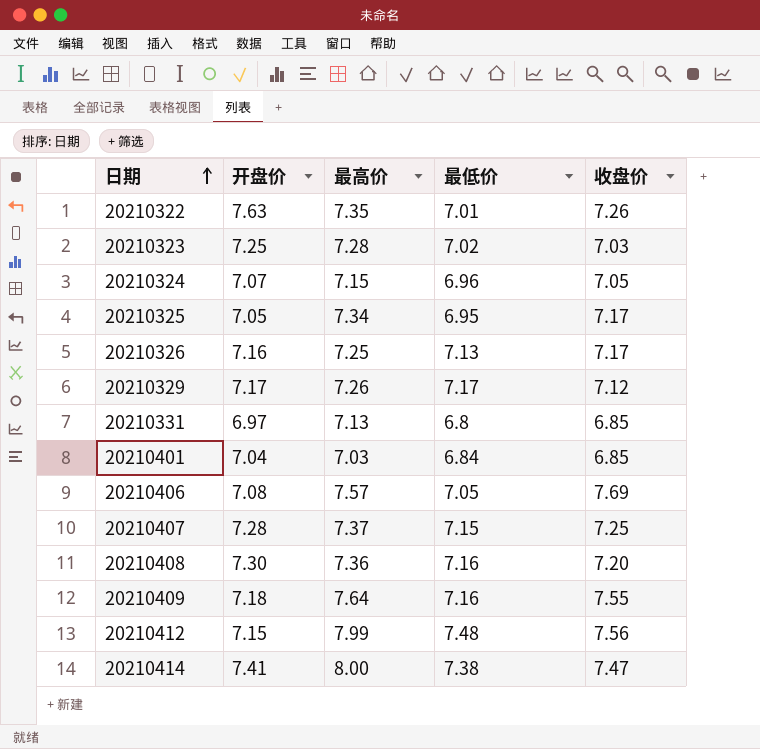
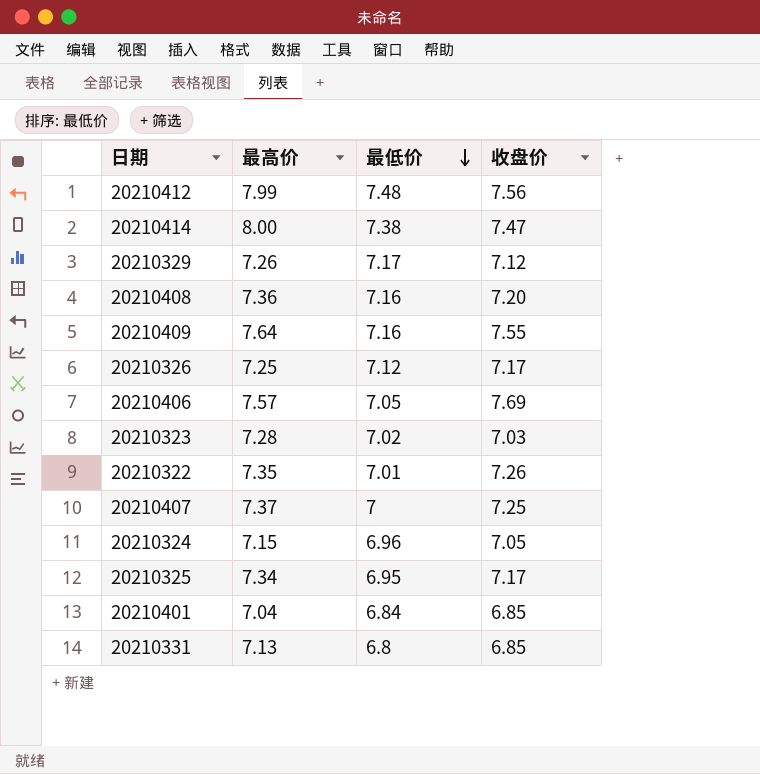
row order: 日期 ascending -> 最低价 descending
column 开盘价 | position: 2 -> none
20210326 | 最低价: 7.13 -> 7.12
20210407 | 最低价: 7.15 -> 7
20210401 | 最高价: 7.03 -> 7.04

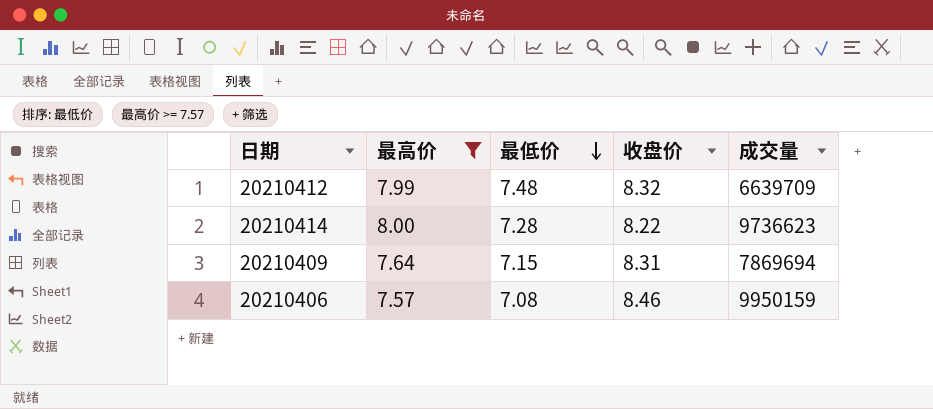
filter: none -> 最高价 >= 7.57
column 成交量 | position: none -> 5
20210412 | 收盘价: 7.56 -> 8.32
20210414 | 最低价: 7.38 -> 7.28
20210414 | 收盘价: 7.47 -> 8.22
20210409 | 最低价: 7.16 -> 7.15
20210409 | 收盘价: 7.55 -> 8.31
20210406 | 最低价: 7.05 -> 7.08
20210406 | 收盘价: 7.69 -> 8.46

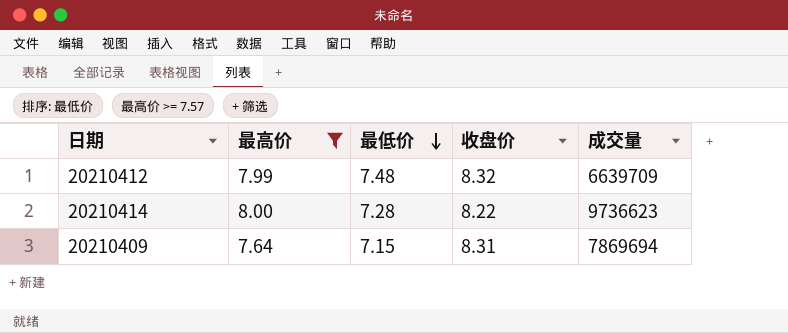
row 20210406: 7.57 | 7.08 | 8.46 | 9950159 -> none

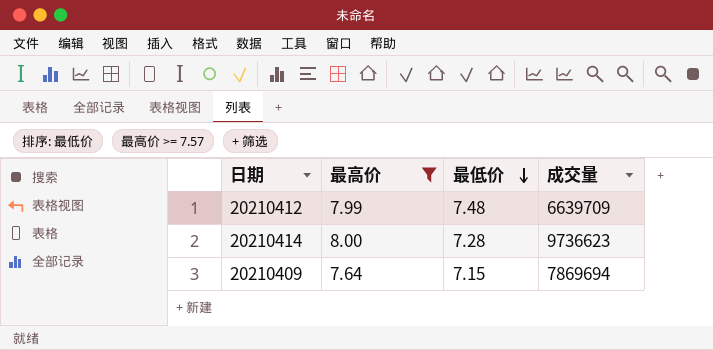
column 收盘价 | position: 4 -> none

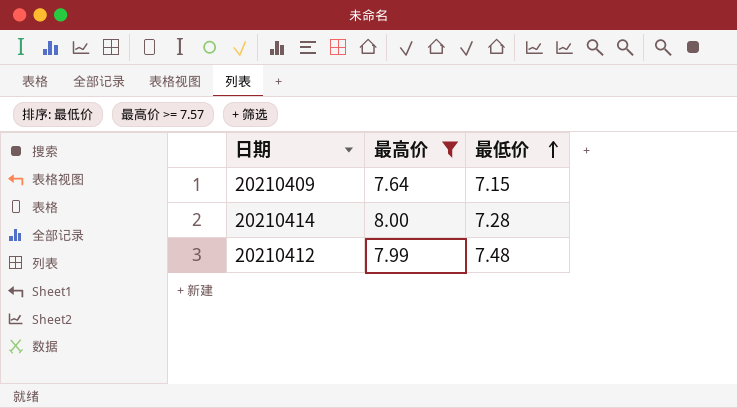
row order: 最低价 descending -> 最低价 ascending
column 成交量 | position: 4 -> none

